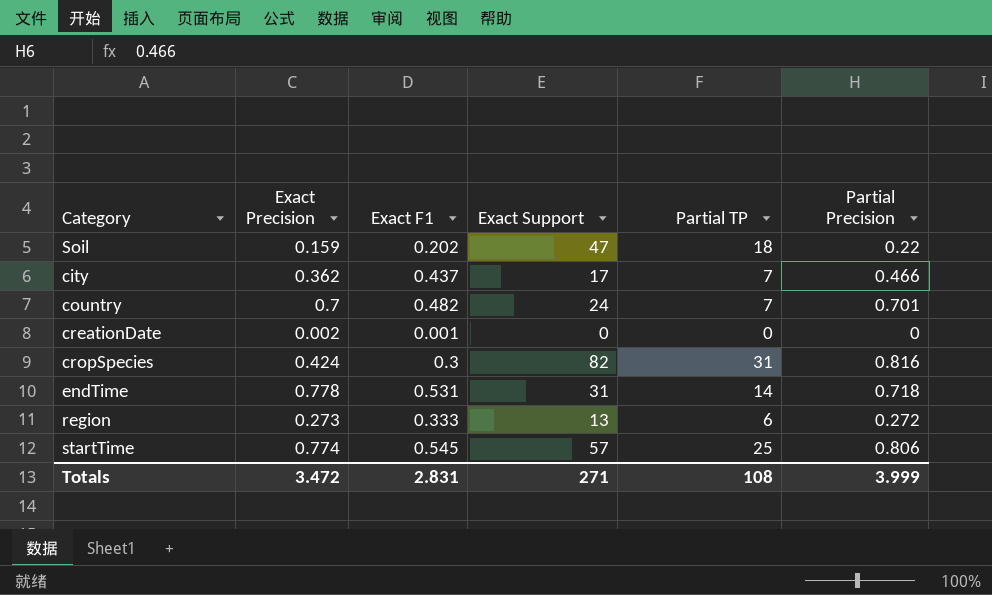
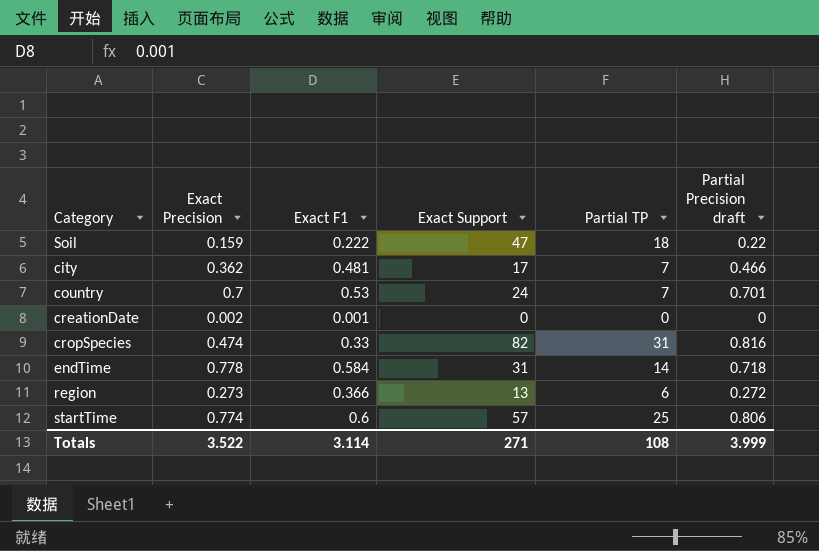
column name: Partial Precision -> Partial Precision draft
Soil | Exact F1: 0.202 -> 0.222
city | Exact F1: 0.437 -> 0.481
country | Exact F1: 0.482 -> 0.53
cropSpecies | Exact Precision: 0.424 -> 0.474
cropSpecies | Exact F1: 0.3 -> 0.33
endTime | Exact F1: 0.531 -> 0.584
region | Exact F1: 0.333 -> 0.366
startTime | Exact F1: 0.545 -> 0.6
Totals | Exact Precision: 3.472 -> 3.522
Totals | Exact F1: 2.831 -> 3.114

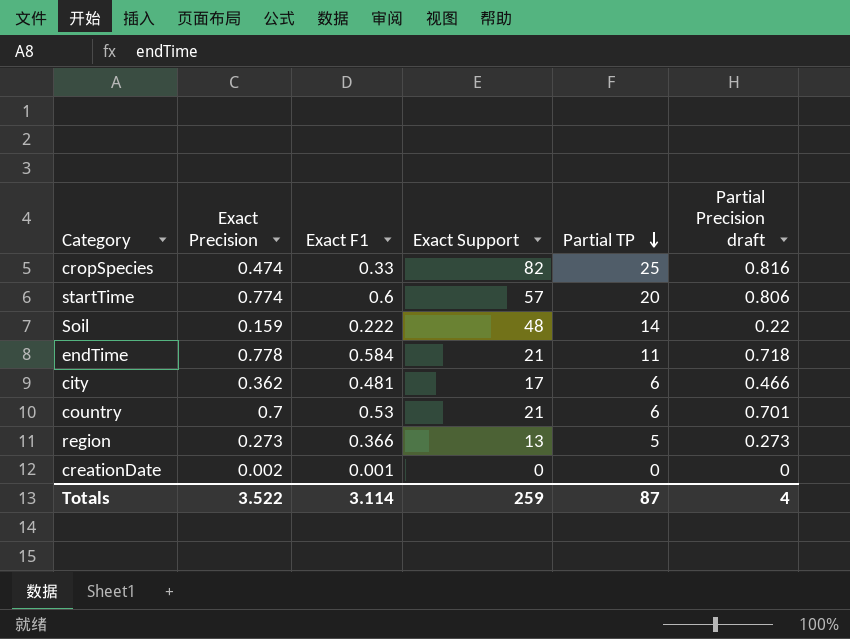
row order: none -> Partial TP descending
cropSpecies | Partial TP: 31 -> 25
startTime | Partial TP: 25 -> 20
Soil | Exact Support: 47 -> 48
Soil | Partial TP: 18 -> 14
endTime | Exact Support: 31 -> 21
endTime | Partial TP: 14 -> 11
city | Partial TP: 7 -> 6
country | Exact Support: 24 -> 21
country | Partial TP: 7 -> 6
region | Partial TP: 6 -> 5
region | Partial Precision draft: 0.272 -> 0.273
Totals | Exact Support: 271 -> 259
Totals | Partial TP: 108 -> 87
Totals | Partial Precision draft: 3.999 -> 4

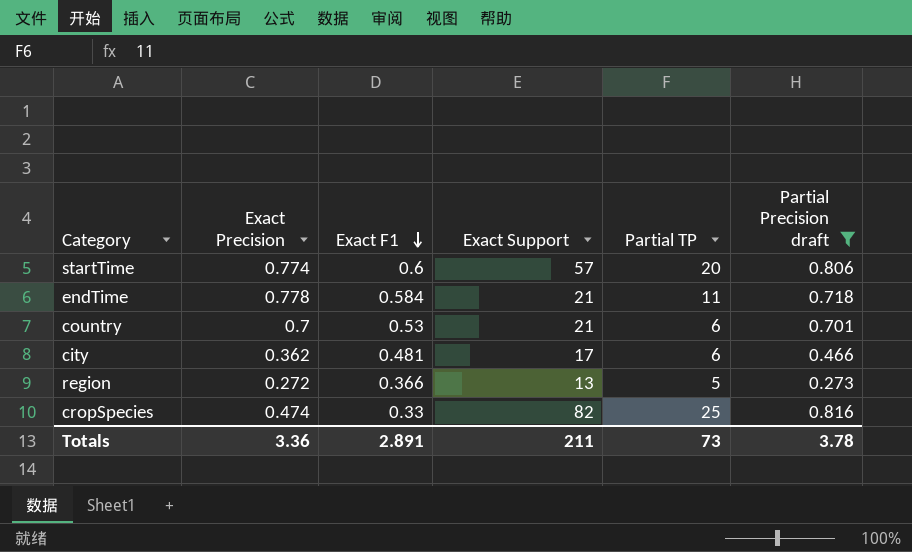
filter: none -> Partial Precision draft >= 0.273
row order: Partial TP descending -> Exact F1 descending
region | Exact Precision: 0.273 -> 0.272
Totals | Exact Precision: 3.522 -> 3.36
Totals | Exact F1: 3.114 -> 2.891
Totals | Exact Support: 259 -> 211
Totals | Partial TP: 87 -> 73
Totals | Partial Precision draft: 4 -> 3.78

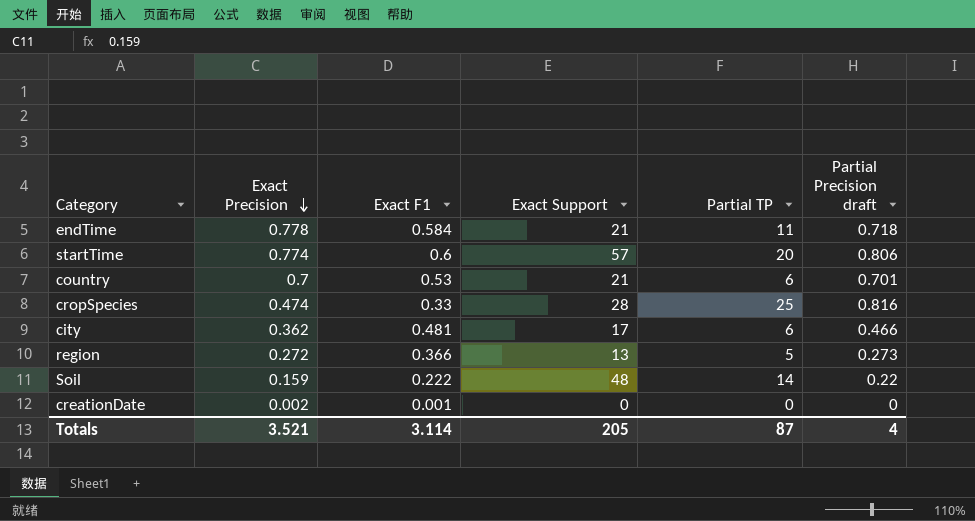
filter: Partial Precision draft >= 0.273 -> none
row order: Exact F1 descending -> Exact Precision descending
cropSpecies | Exact Support: 82 -> 28
Totals | Exact Precision: 3.36 -> 3.521
Totals | Exact F1: 2.891 -> 3.114
Totals | Exact Support: 211 -> 205
Totals | Partial TP: 73 -> 87
Totals | Partial Precision draft: 3.78 -> 4

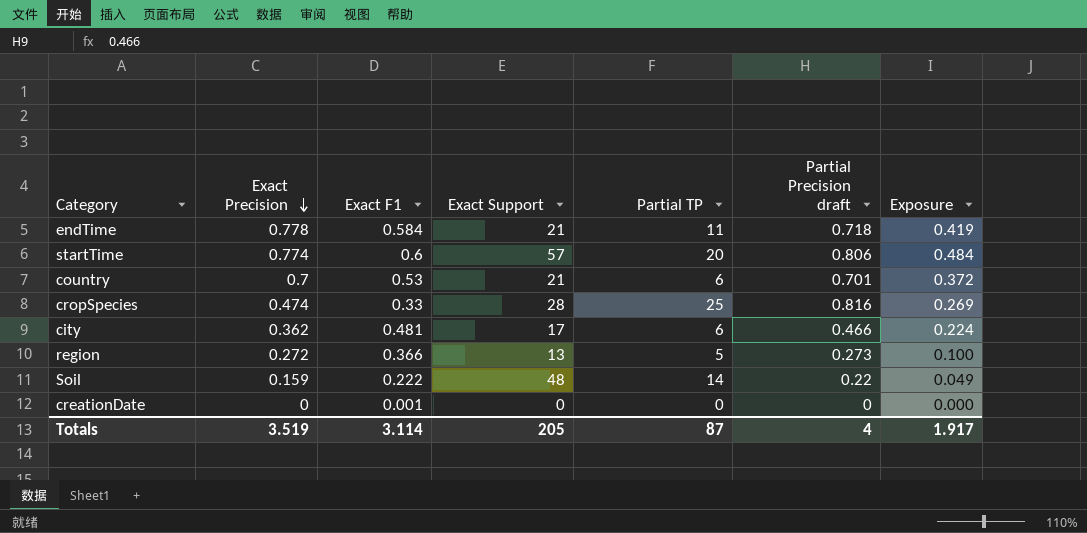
column Exposure | formula: none -> [Exact F1] * [Partial Precision draft]
creationDate | Exact Precision: 0.002 -> 0
Totals | Exact Precision: 3.521 -> 3.519

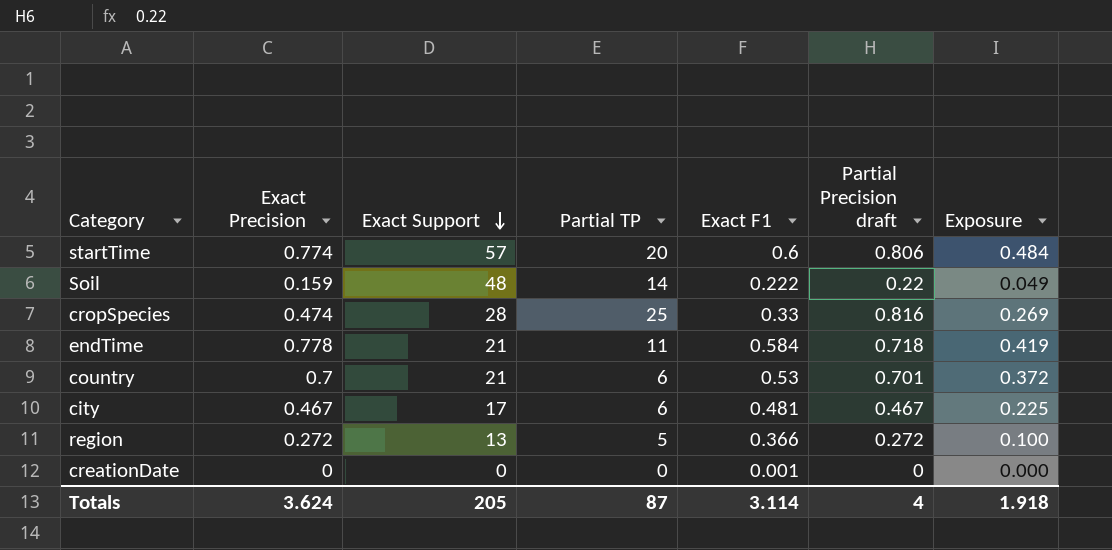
row order: Exact Precision descending -> Exact Support descending
column Exact F1 | position: 3 -> 5
city | Exact Precision: 0.362 -> 0.467
city | Partial Precision draft: 0.466 -> 0.467
city | Exposure: 0.224 -> 0.225
region | Partial Precision draft: 0.273 -> 0.272
Totals | Exact Precision: 3.519 -> 3.624
Totals | Exposure: 1.917 -> 1.918

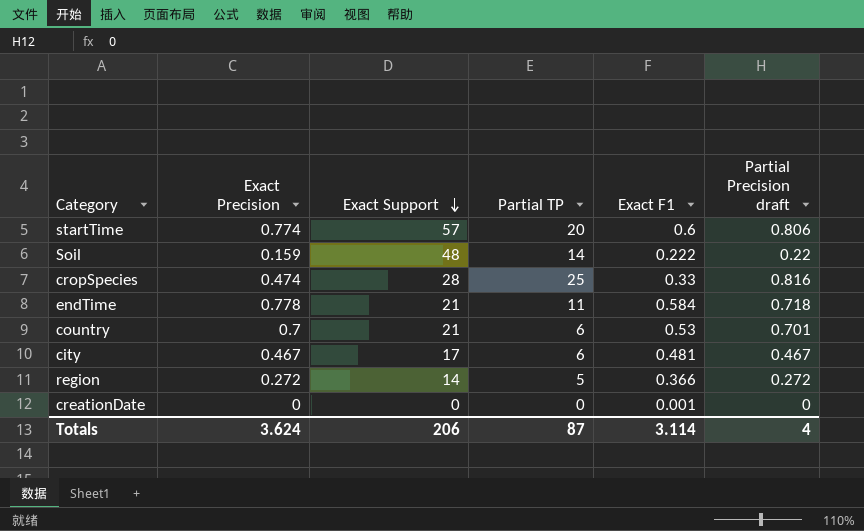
column Exposure | formula: [Exact F1] * [Partial Precision draft] -> none
region | Exact Support: 13 -> 14
Totals | Exact Support: 205 -> 206

